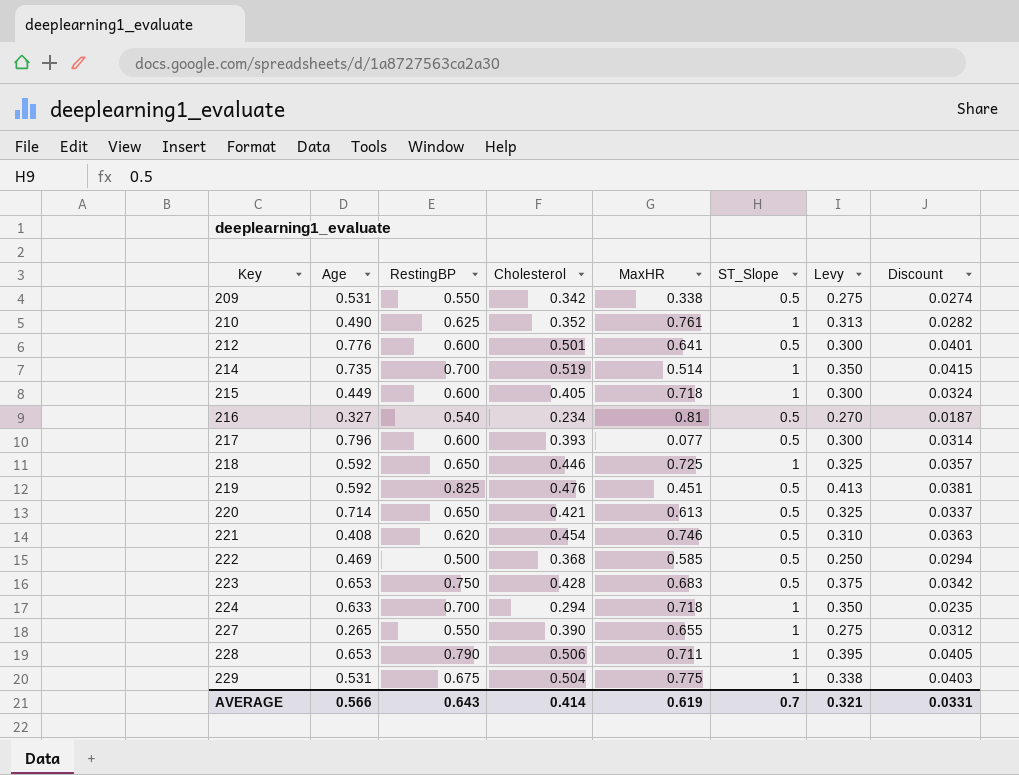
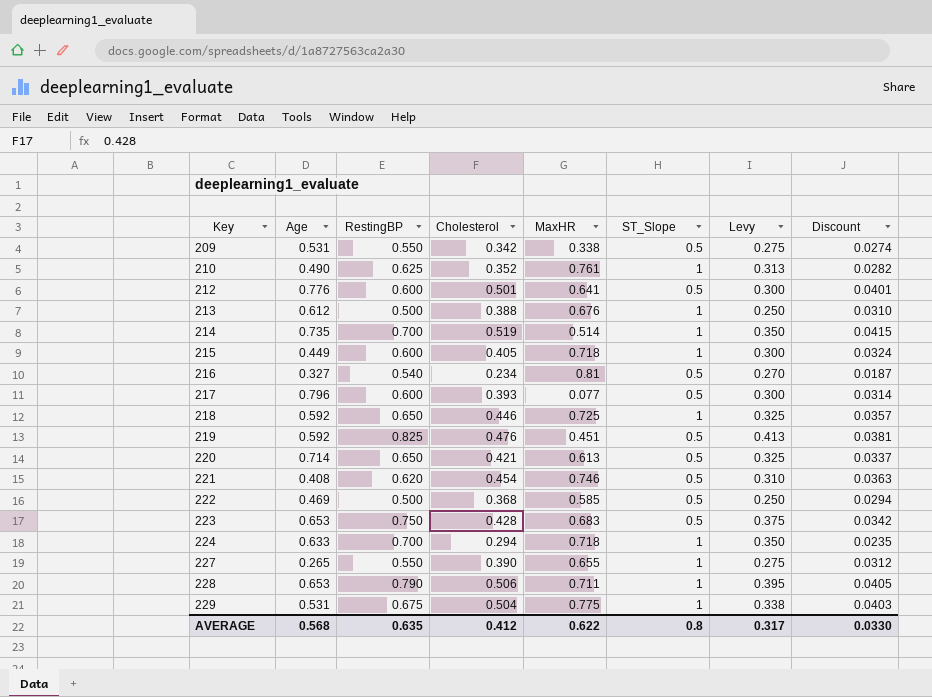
row 213: none -> 0.612 | 0.500 | 0.388 | 0.676 | 1 | 0.250 | 0.0310
AVERAGE | Age: 0.566 -> 0.568
AVERAGE | RestingBP: 0.643 -> 0.635
AVERAGE | Cholesterol: 0.414 -> 0.412
AVERAGE | MaxHR: 0.619 -> 0.622
AVERAGE | ST_Slope: 0.7 -> 0.8
AVERAGE | Levy: 0.321 -> 0.317
AVERAGE | Discount: 0.0331 -> 0.0330

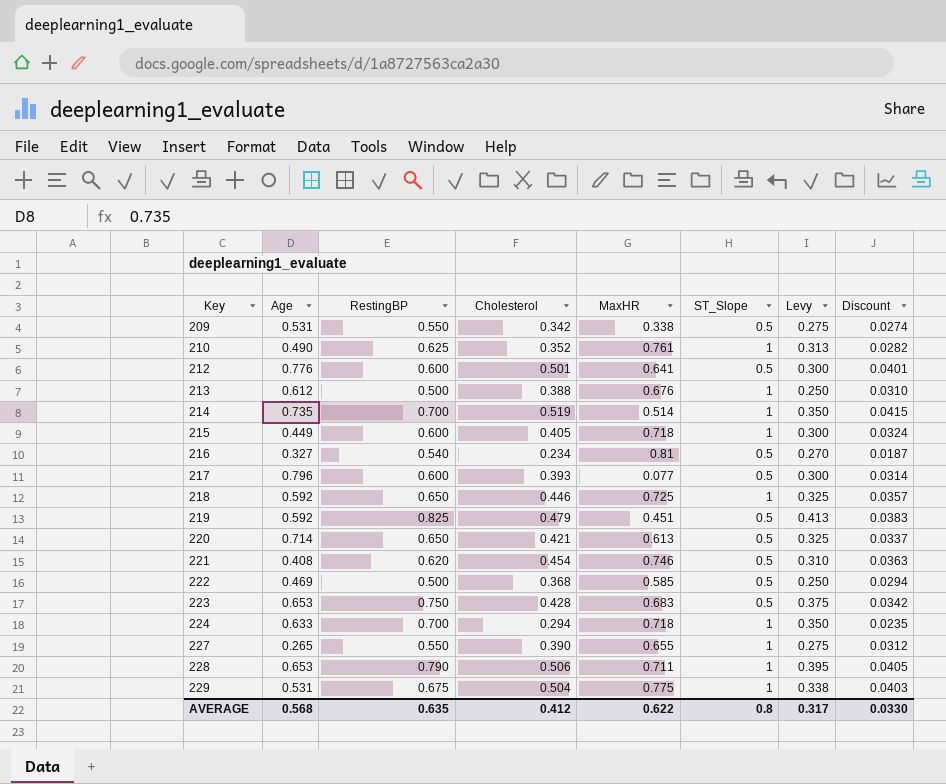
219 | Cholesterol: 0.476 -> 0.479
219 | Discount: 0.0381 -> 0.0383

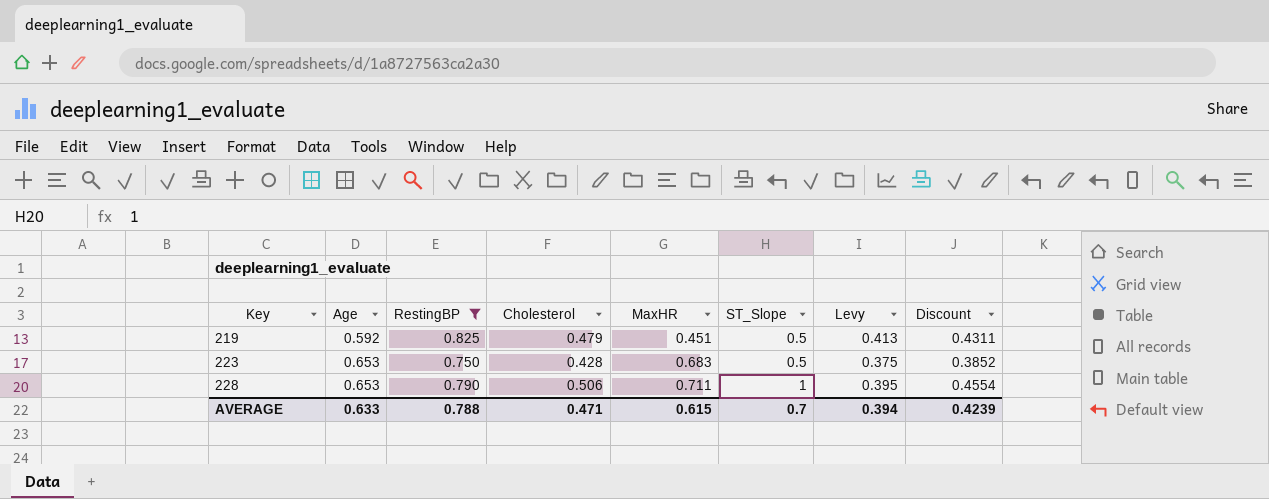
filter: none -> RestingBP >= 0.750
column Discount | formula: [Cholesterol] * 0.08 -> [Cholesterol] * 0.9
AVERAGE | Age: 0.568 -> 0.633
AVERAGE | RestingBP: 0.635 -> 0.788
AVERAGE | Cholesterol: 0.412 -> 0.471
AVERAGE | MaxHR: 0.622 -> 0.615
AVERAGE | ST_Slope: 0.8 -> 0.7
AVERAGE | Levy: 0.317 -> 0.394
AVERAGE | Discount: 0.0330 -> 0.4239

